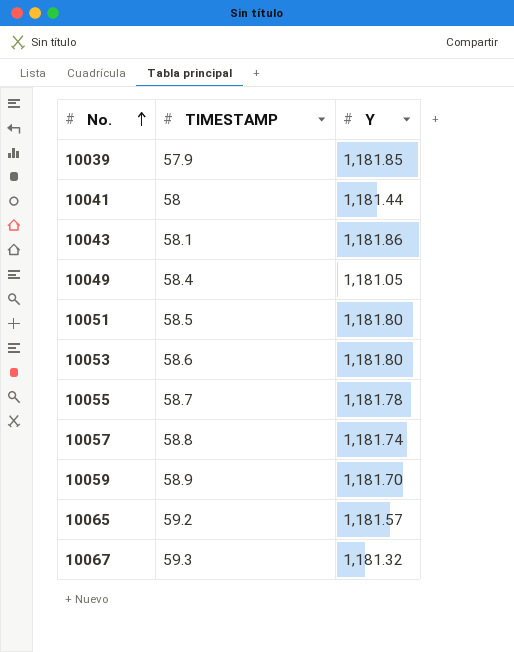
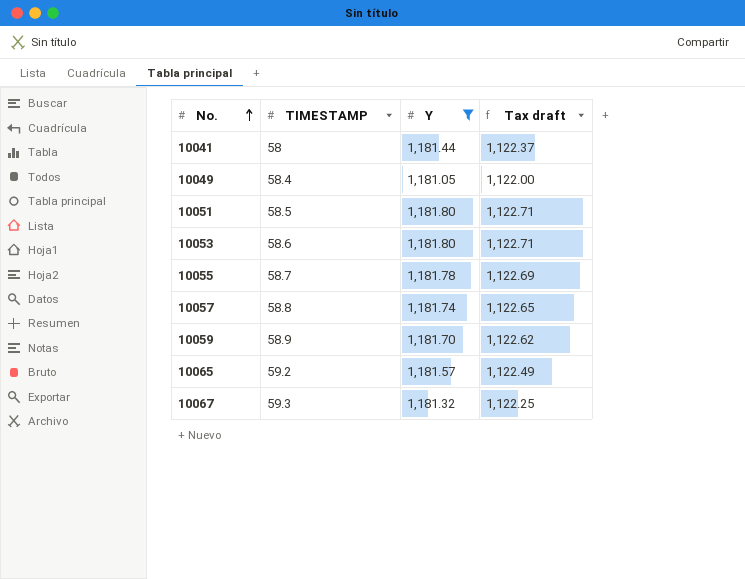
filter: none -> Y <= 1,181.80
column Tax draft | formula: none -> [Y] * 0.95

